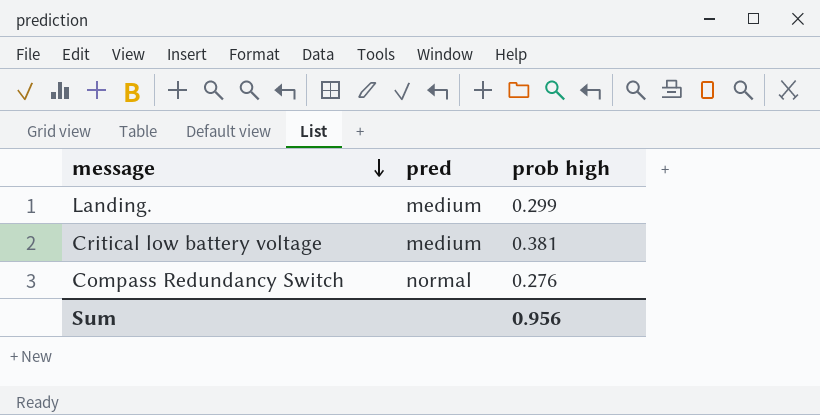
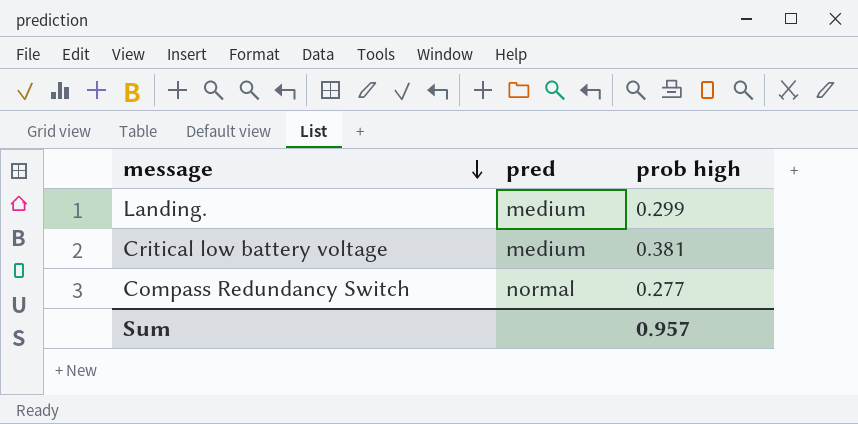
Compass Redundancy Switch | prob high: 0.276 -> 0.277
Sum | prob high: 0.956 -> 0.957

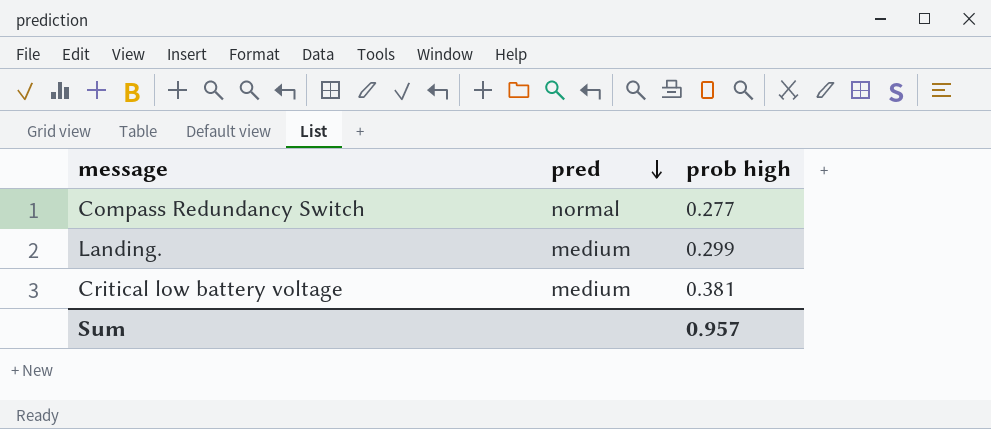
row order: message descending -> pred descending

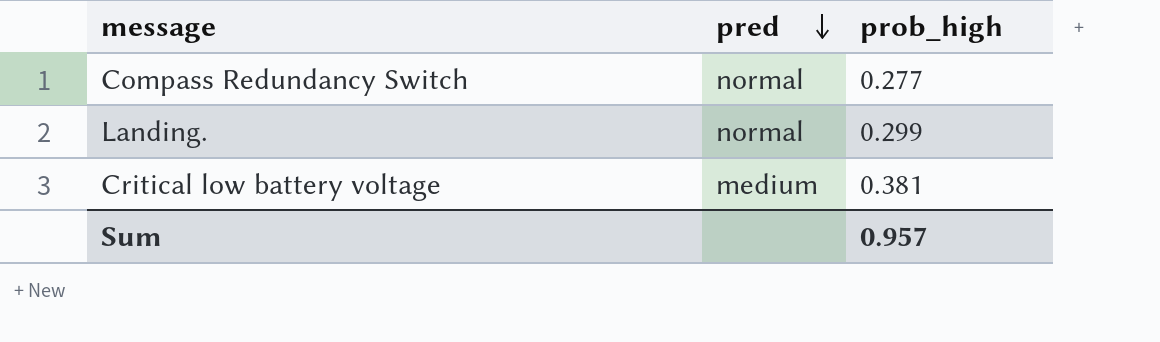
column name: prob high -> prob_high
Landing. | pred: medium -> normal

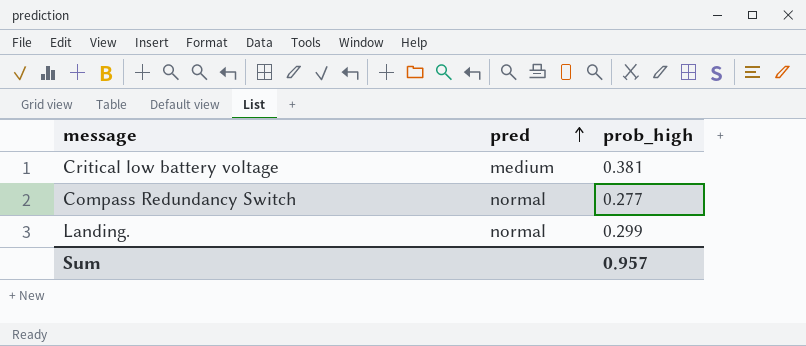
row order: pred descending -> pred ascending

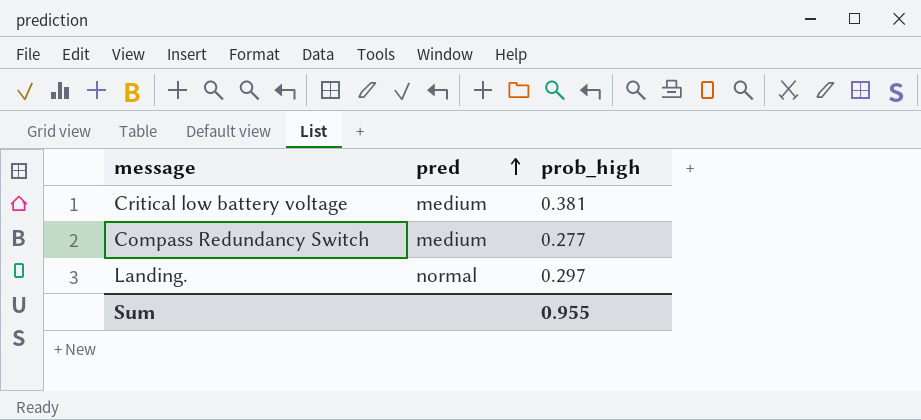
Compass Redundancy Switch | pred: normal -> medium
Landing. | prob_high: 0.299 -> 0.297
Sum | prob_high: 0.957 -> 0.955

